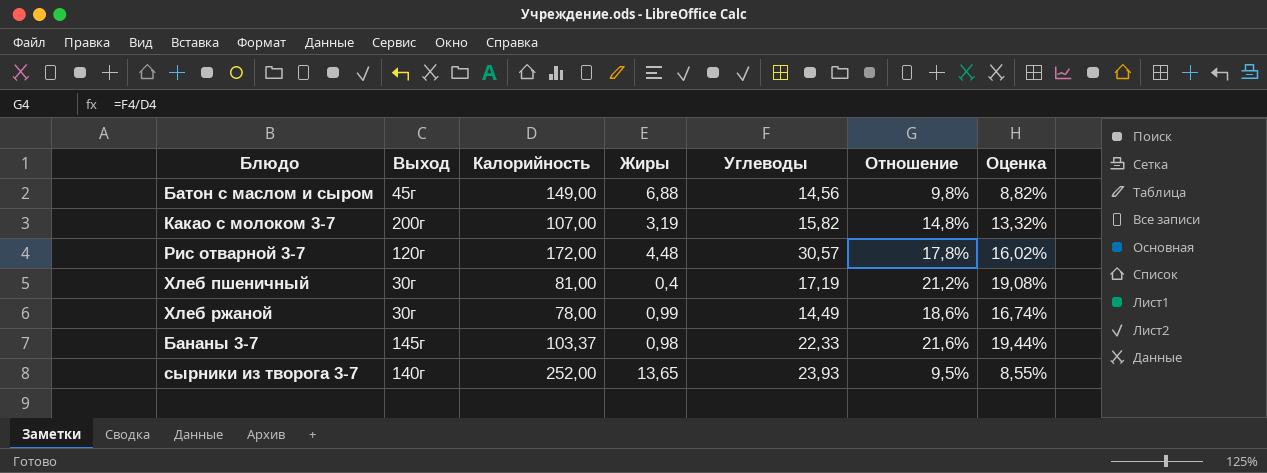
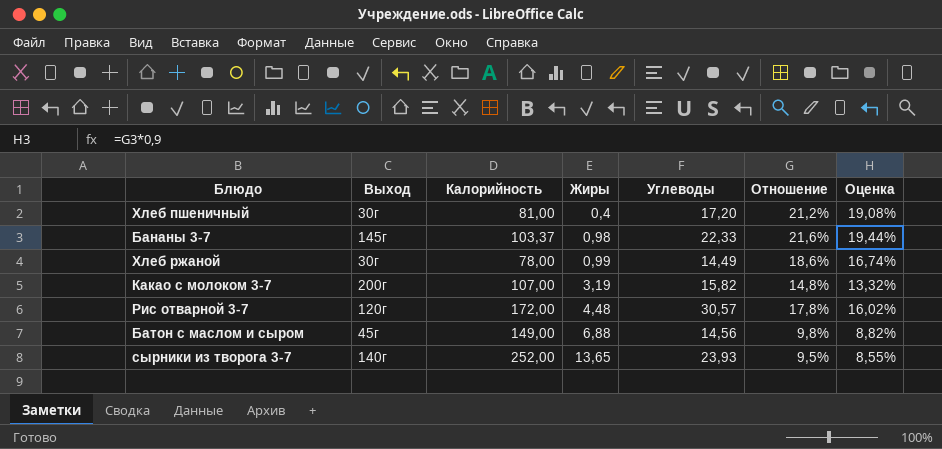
row order: none -> Жиры ascending
Хлеб пшеничный | Углеводы: 17,19 -> 17,20

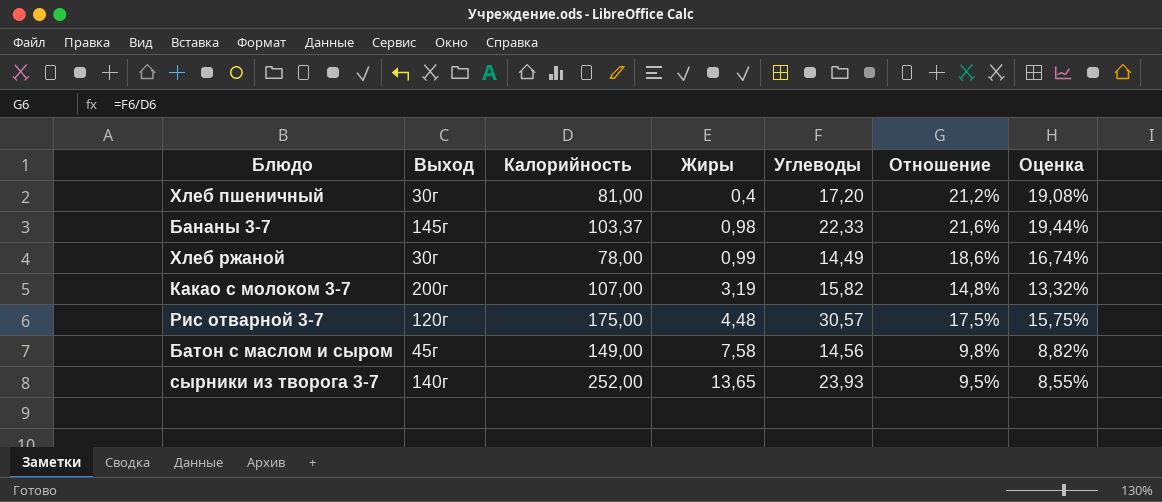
Рис отварной 3-7 | Калорийность: 172,00 -> 175,00
Рис отварной 3-7 | Отношение: 17,8% -> 17,5%
Рис отварной 3-7 | Оценка: 16,02% -> 15,75%
Батон с маслом и сыром | Жиры: 6,88 -> 7,58

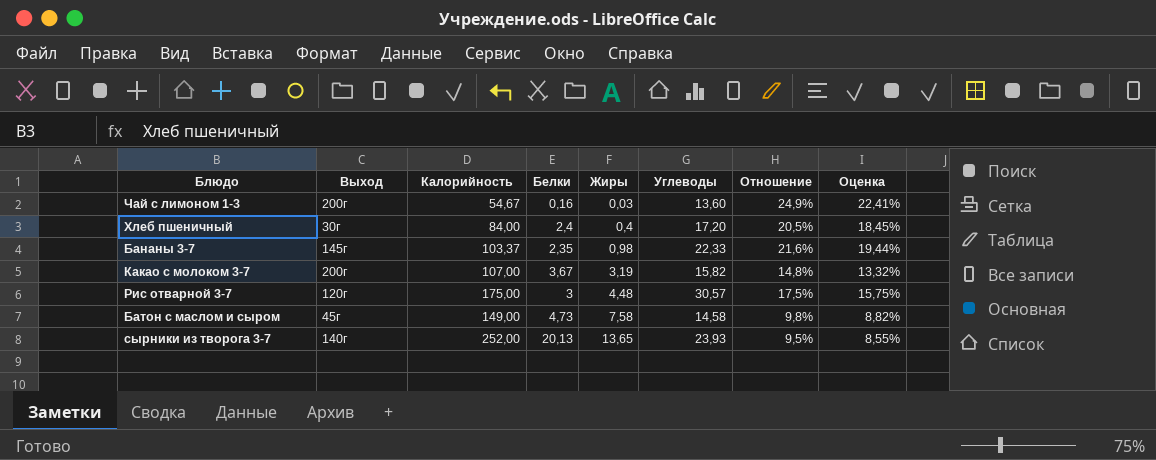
column Белки | position: none -> 4
row Хлеб ржаной: 30г | 78,00 | 0,99 | 14,49 | 18,6% | 16,74% -> none
row Чай с лимоном 1-3: none -> 200г | 54,67 | 0,16 | 0,03 | 13,60 | 24,9% | 22,41%
Хлеб пшеничный | Калорийность: 81,00 -> 84,00
Хлеб пшеничный | Отношение: 21,2% -> 20,5%
Хлеб пшеничный | Оценка: 19,08% -> 18,45%
Батон с маслом и сыром | Углеводы: 14,56 -> 14,58

